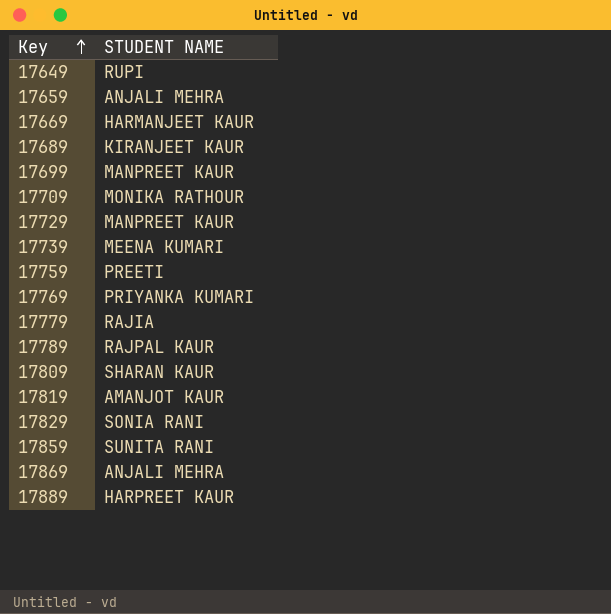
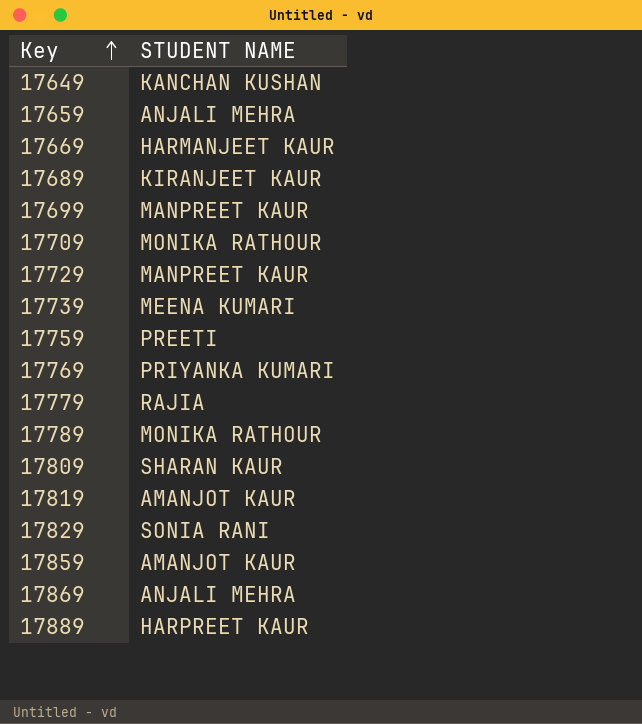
17649 | STUDENT NAME: RUPI -> KANCHAN KUSHAN
17789 | STUDENT NAME: RAJPAL KAUR -> MONIKA RATHOUR
17859 | STUDENT NAME: SUNITA RANI -> AMANJOT KAUR

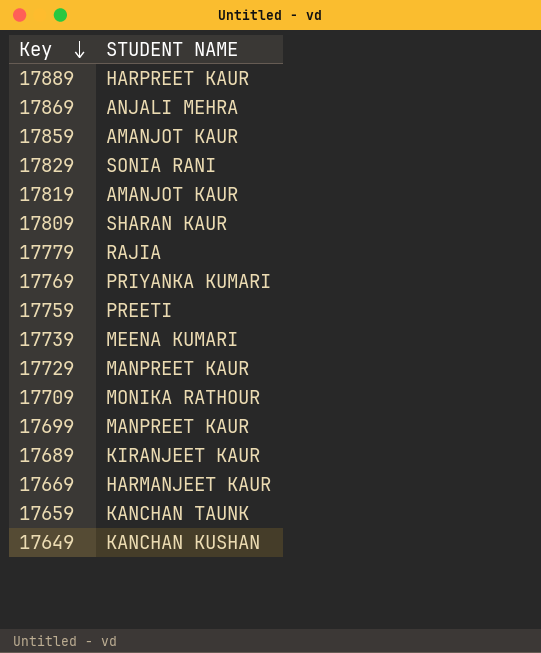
row order: Key ascending -> Key descending
row 17789: MONIKA RATHOUR -> none
17659 | STUDENT NAME: ANJALI MEHRA -> KANCHAN TAUNK

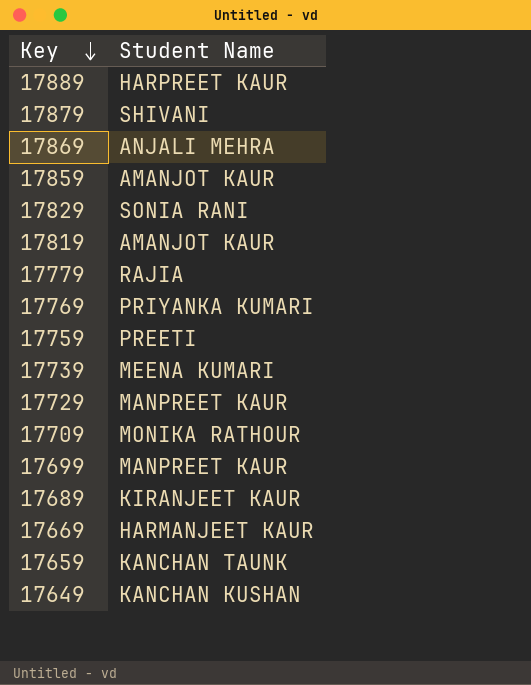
column name: STUDENT NAME -> Student Name
row 17809: SHARAN KAUR -> none
row 17879: none -> SHIVANI

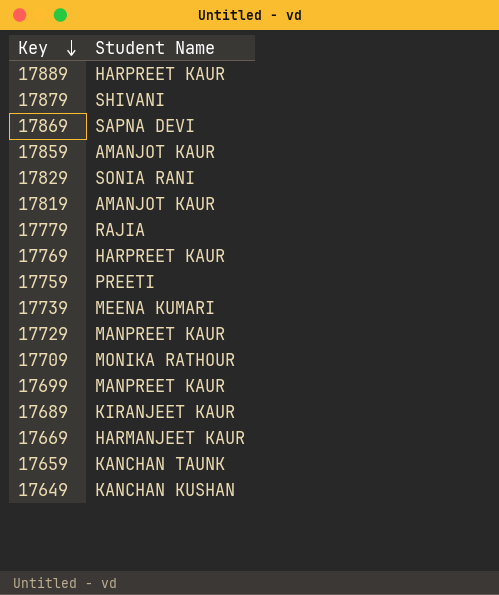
17869 | Student Name: ANJALI MEHRA -> SAPNA DEVI
17769 | Student Name: PRIYANKA KUMARI -> HARPREET KAUR

